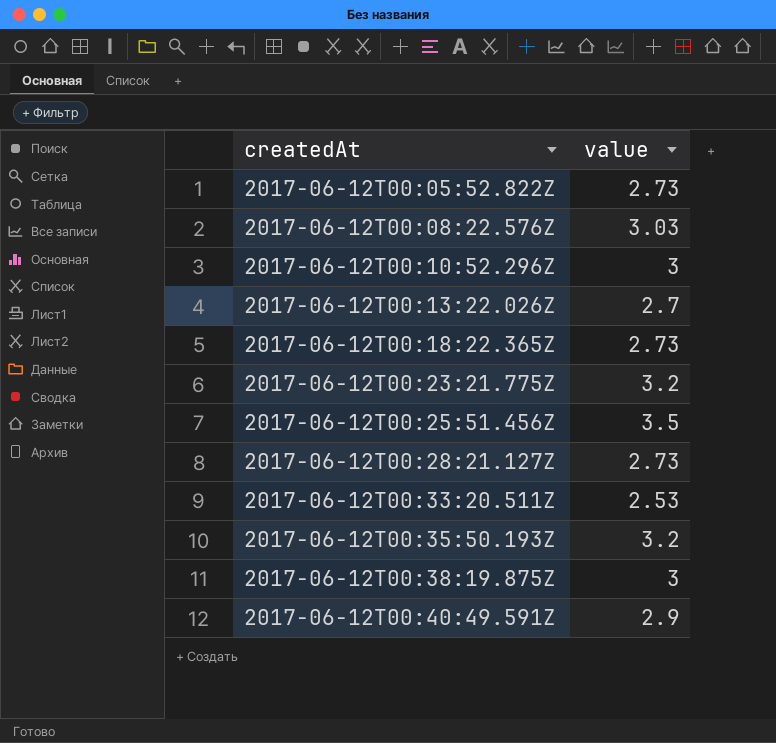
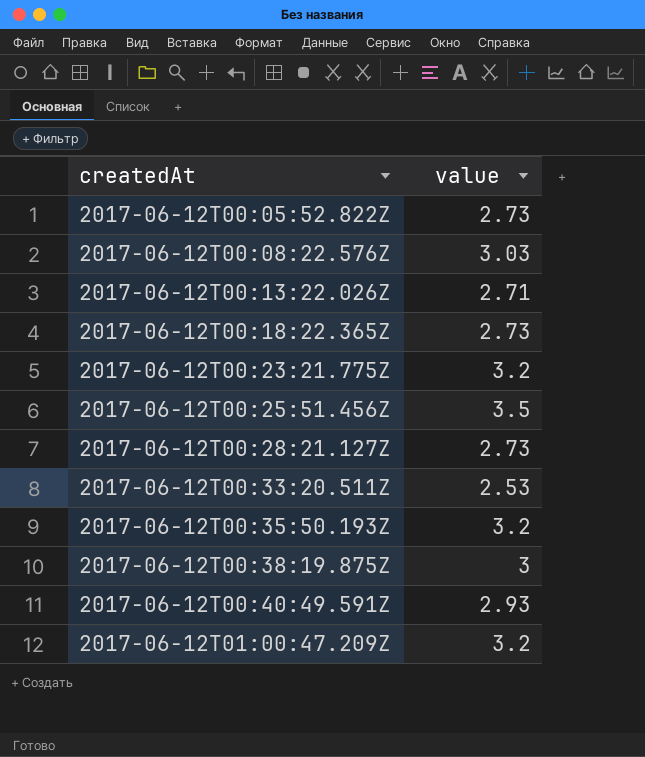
row 2017-06-12T00:10:52.296Z: 3 -> none
2017-06-12T00:13:22.026Z | value: 2.7 -> 2.71
2017-06-12T00:40:49.591Z | value: 2.9 -> 2.93
row 2017-06-12T01:00:47.209Z: none -> 3.2

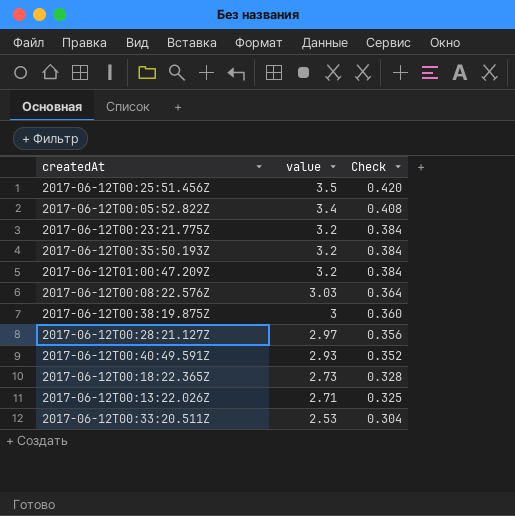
row order: createdAt ascending -> value descending
column Check | formula: none -> [value] * 0.12
2017-06-12T00:05:52.822Z | value: 2.73 -> 3.4
2017-06-12T00:28:21.127Z | value: 2.73 -> 2.97

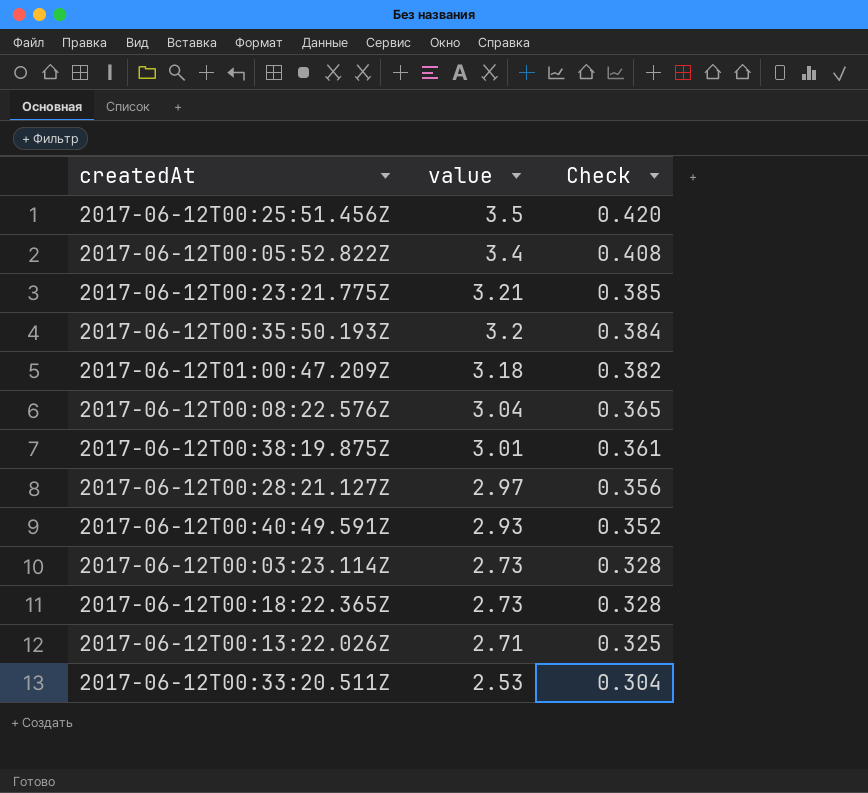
2017-06-12T00:23:21.775Z | value: 3.2 -> 3.21
2017-06-12T00:23:21.775Z | Check: 0.384 -> 0.385
2017-06-12T01:00:47.209Z | value: 3.2 -> 3.18
2017-06-12T01:00:47.209Z | Check: 0.384 -> 0.382
2017-06-12T00:08:22.576Z | value: 3.03 -> 3.04
2017-06-12T00:08:22.576Z | Check: 0.364 -> 0.365
2017-06-12T00:38:19.875Z | value: 3 -> 3.01
2017-06-12T00:38:19.875Z | Check: 0.360 -> 0.361
row 2017-06-12T00:03:23.114Z: none -> 2.73 | 0.328

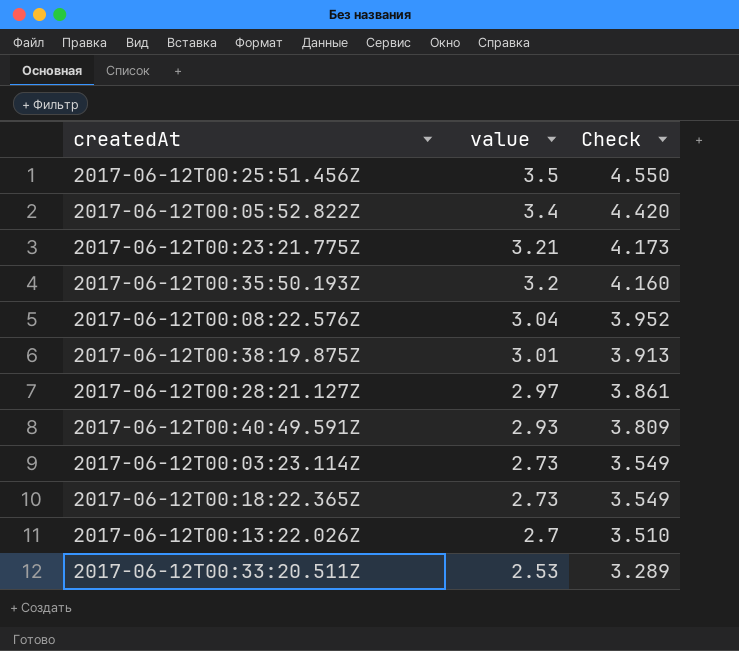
column Check | formula: [value] * 0.12 -> [value] * 1.3
row 2017-06-12T01:00:47.209Z: 3.18 | 0.382 -> none
2017-06-12T00:13:22.026Z | value: 2.71 -> 2.7

